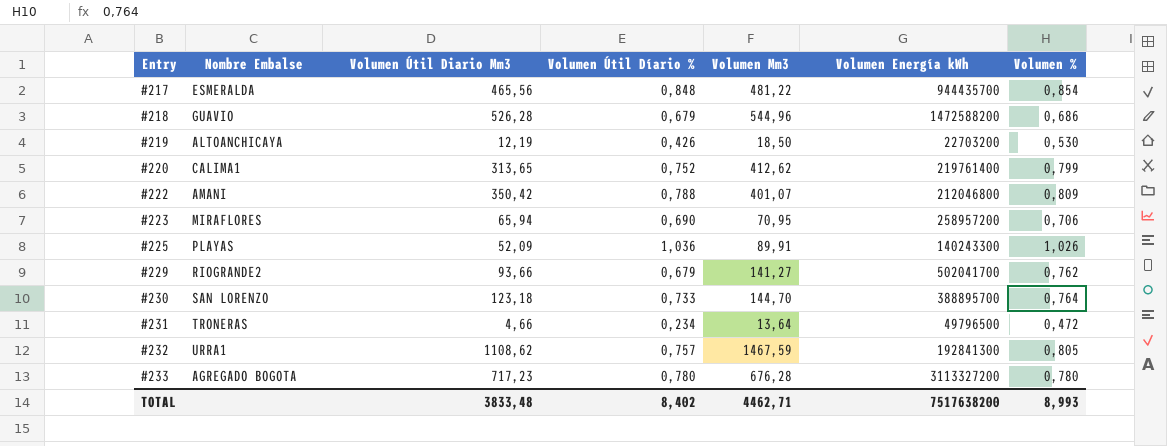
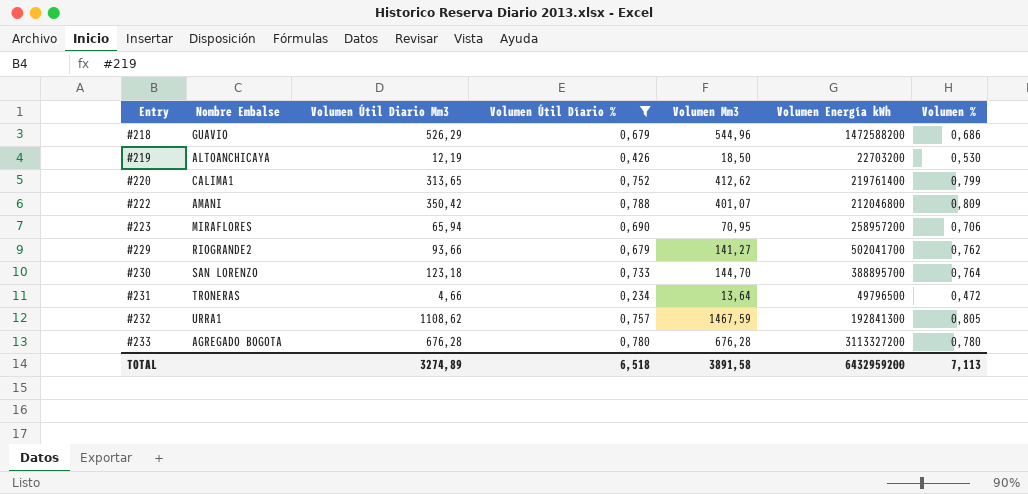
filter: none -> Volumen Útil Díario % <= 0,788
#218 | Volumen Útil Diario Mm3: 526,28 -> 526,29
#233 | Volumen Útil Diario Mm3: 717,23 -> 676,28
TOTAL | Volumen Útil Diario Mm3: 3833,48 -> 3274,89
TOTAL | Volumen Útil Díario %: 8,402 -> 6,518
TOTAL | Volumen Mm3: 4462,71 -> 3891,58
TOTAL | Volumen Energía kWh: 7517638200 -> 6432959200
TOTAL | Volumen %: 8,993 -> 7,113

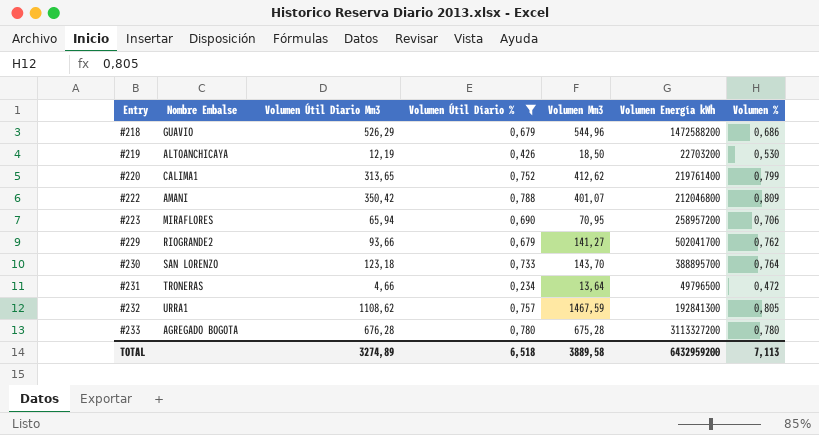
#230 | Volumen Mm3: 144,70 -> 143,70
#233 | Volumen Mm3: 676,28 -> 675,28
TOTAL | Volumen Mm3: 3891,58 -> 3889,58

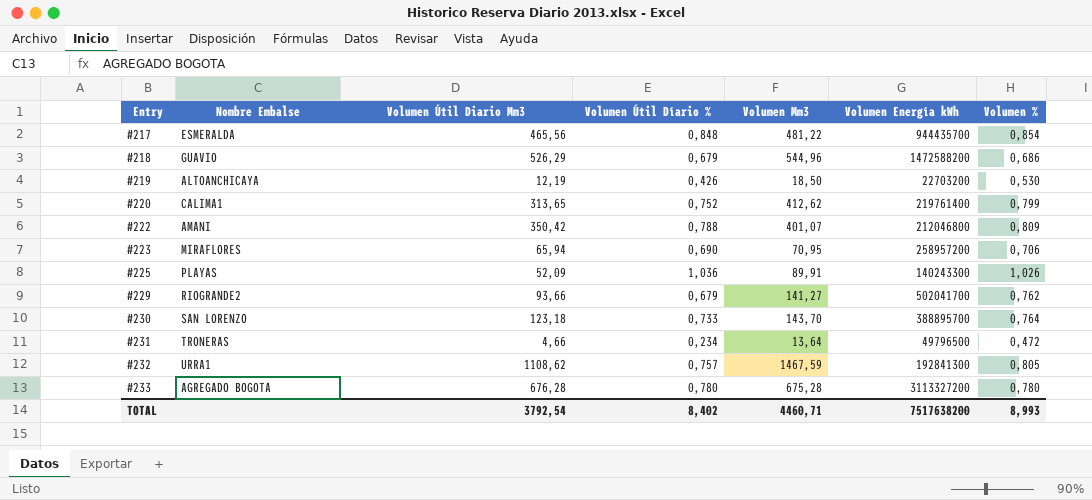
filter: Volumen Útil Díario % <= 0,788 -> none
TOTAL | Volumen Útil Diario Mm3: 3274,89 -> 3792,54
TOTAL | Volumen Útil Díario %: 6,518 -> 8,402
TOTAL | Volumen Mm3: 3889,58 -> 4460,71
TOTAL | Volumen Energía kWh: 6432959200 -> 7517638200
TOTAL | Volumen %: 7,113 -> 8,993

